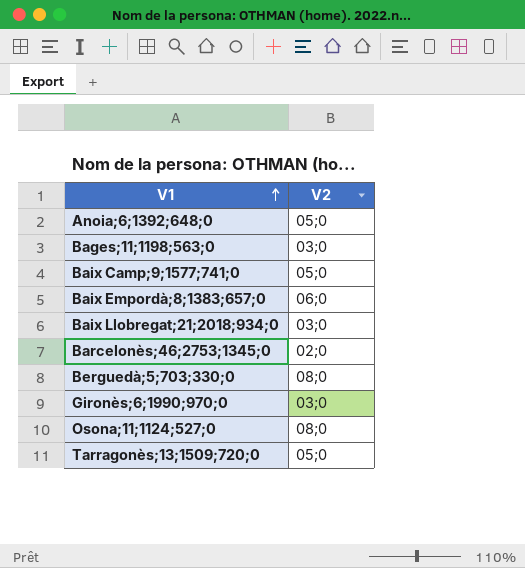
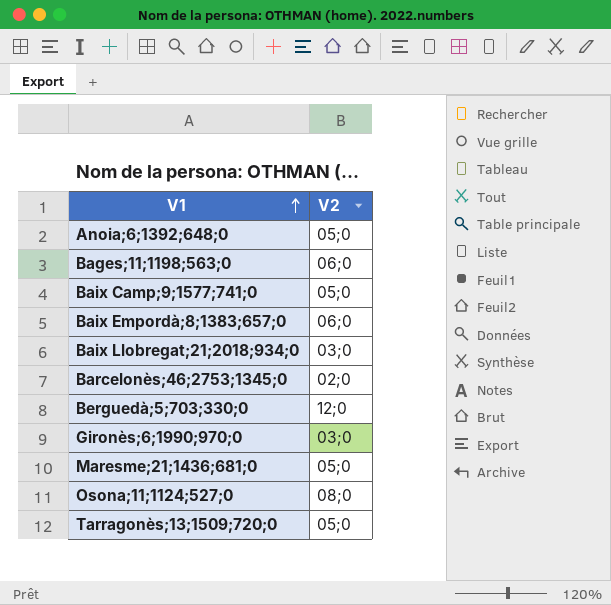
Bages;11;1198;563;0 | V2: 03;0 -> 06;0
Berguedà;5;703;330;0 | V2: 08;0 -> 12;0
row Maresme;21;1436;681;0: none -> 05;0

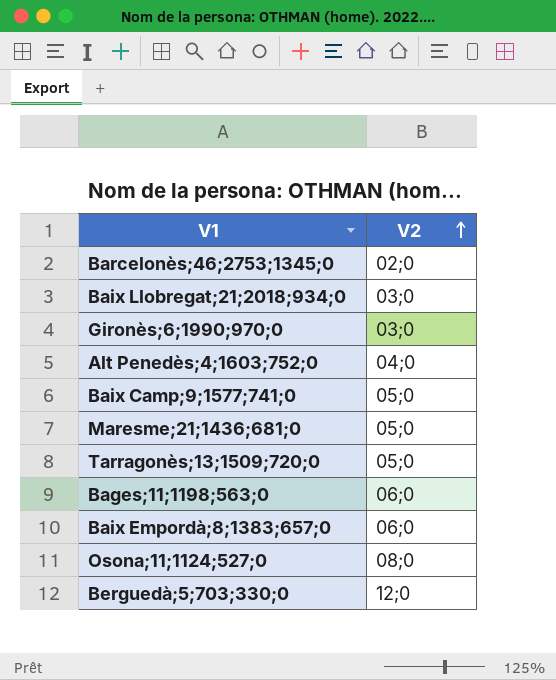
row order: V1 ascending -> V2 ascending
row Anoia;6;1392;648;0: 05;0 -> none
row Alt Penedès;4;1603;752;0: none -> 04;0

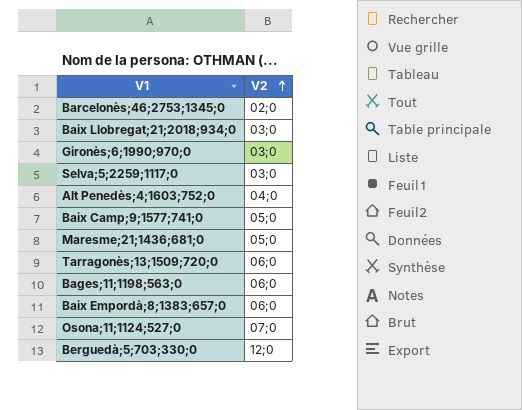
row Selva;5;2259;1117;0: none -> 03;0
Tarragonès;13;1509;720;0 | V2: 05;0 -> 06;0
Osona;11;1124;527;0 | V2: 08;0 -> 07;0

